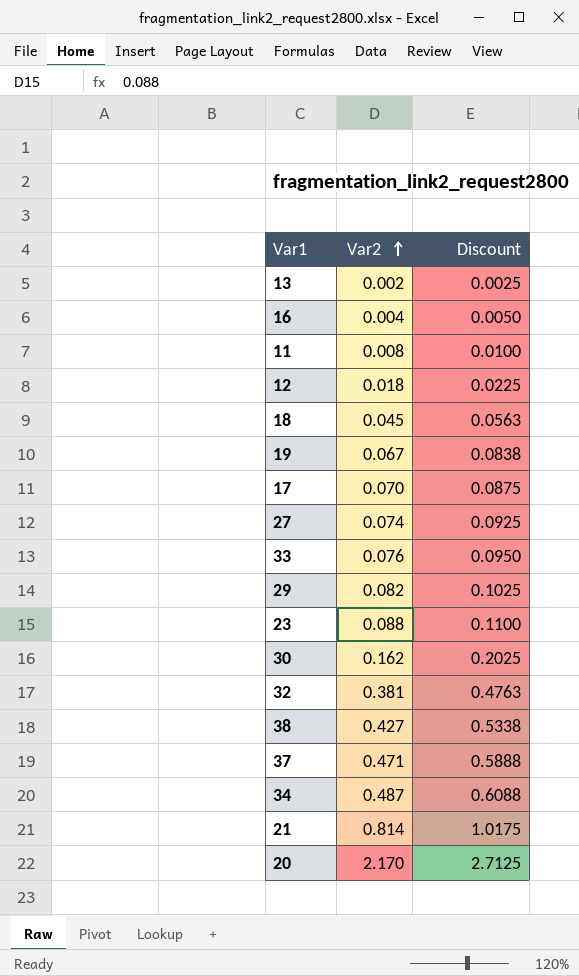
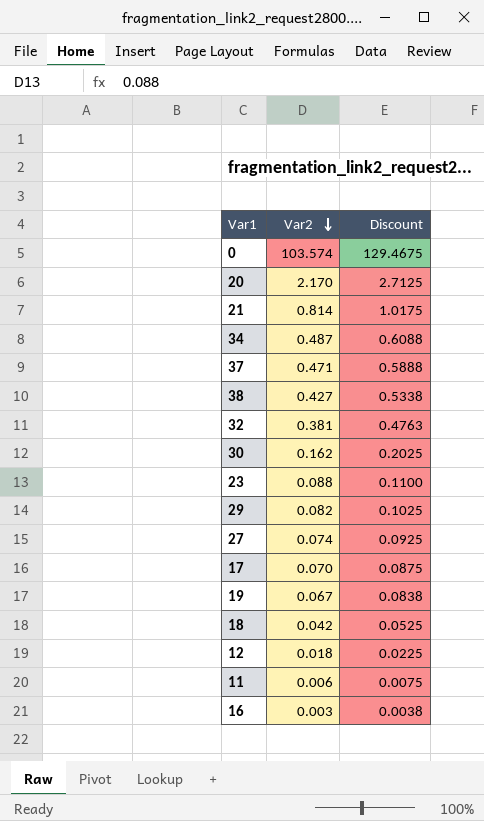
row order: Var2 ascending -> Var2 descending
row 13: 0.002 | 0.0025 -> none
row 33: 0.076 | 0.0950 -> none
row 0: none -> 103.574 | 129.4675
18 | Var2: 0.045 -> 0.042
18 | Discount: 0.0563 -> 0.0525
11 | Var2: 0.008 -> 0.006
11 | Discount: 0.0100 -> 0.0075
16 | Var2: 0.004 -> 0.003
16 | Discount: 0.0050 -> 0.0038

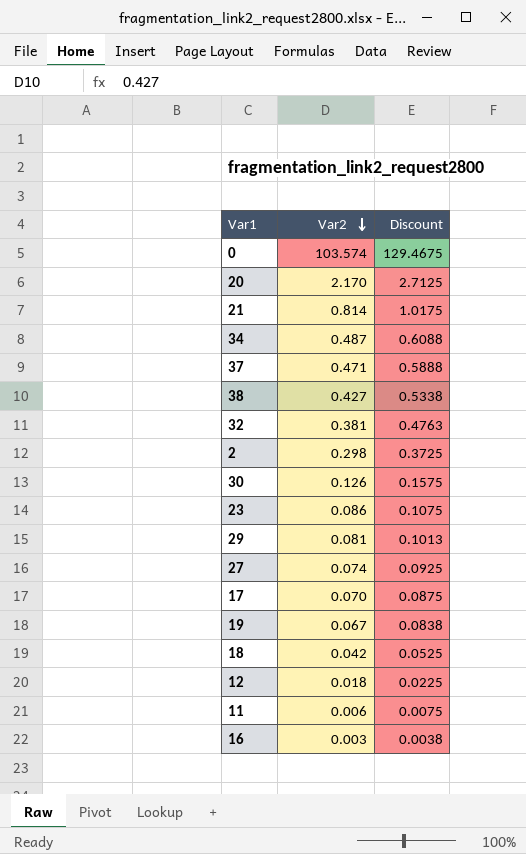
row 2: none -> 0.298 | 0.3725
30 | Var2: 0.162 -> 0.126
30 | Discount: 0.2025 -> 0.1575
23 | Var2: 0.088 -> 0.086
23 | Discount: 0.1100 -> 0.1075
29 | Var2: 0.082 -> 0.081
29 | Discount: 0.1025 -> 0.1013

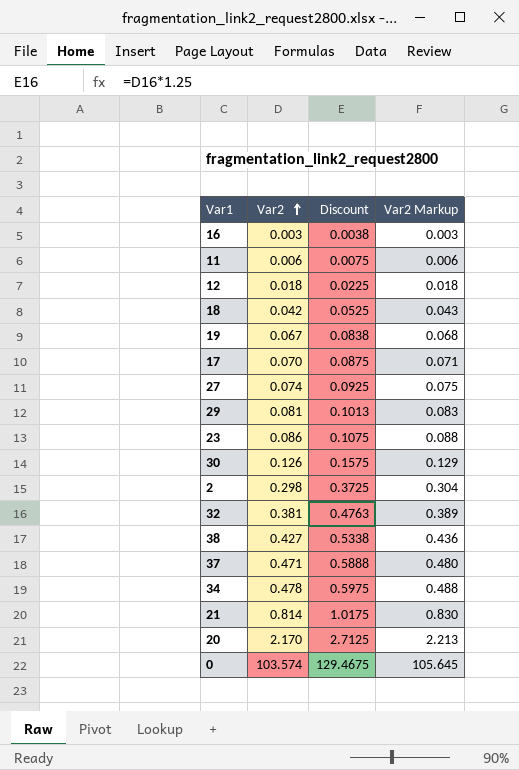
row order: Var2 descending -> Var2 ascending
column Var2 Markup | formula: none -> [Var2] * 1.02
34 | Var2: 0.487 -> 0.478
34 | Discount: 0.6088 -> 0.5975

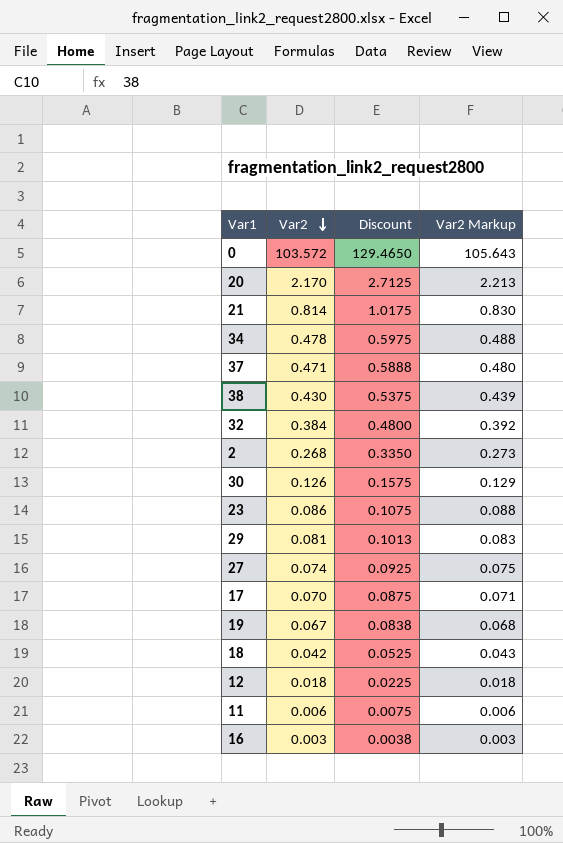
row order: Var2 ascending -> Var2 descending
0 | Var2: 103.574 -> 103.572
0 | Discount: 129.4675 -> 129.4650
0 | Var2 Markup: 105.645 -> 105.643
38 | Var2: 0.427 -> 0.430
38 | Discount: 0.5338 -> 0.5375
38 | Var2 Markup: 0.436 -> 0.439
32 | Var2: 0.381 -> 0.384
32 | Discount: 0.4763 -> 0.4800
32 | Var2 Markup: 0.389 -> 0.392
2 | Var2: 0.298 -> 0.268
2 | Discount: 0.3725 -> 0.3350
2 | Var2 Markup: 0.304 -> 0.273

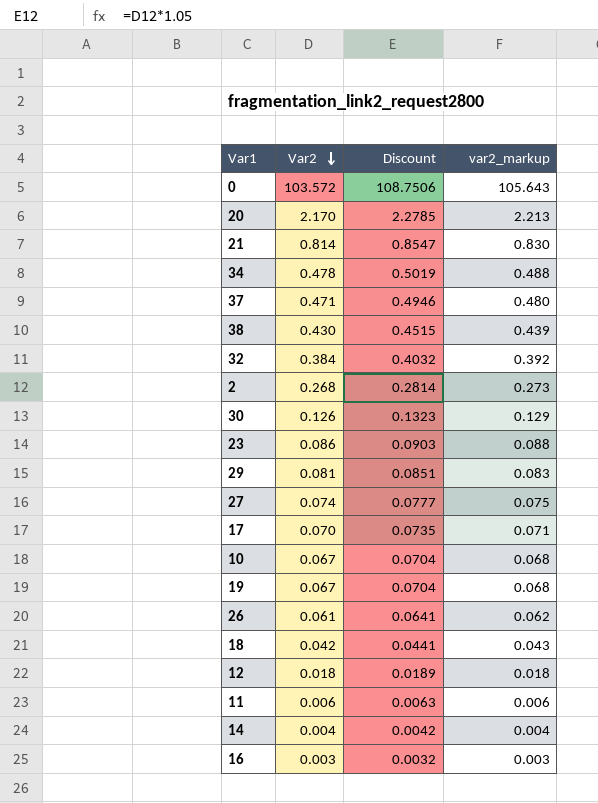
column Discount | formula: [Var2] * 1.25 -> [Var2] * 1.05
column name: Var2 Markup -> var2_markup
row 10: none -> 0.067 | 0.0704 | 0.068
row 26: none -> 0.061 | 0.0641 | 0.062
row 14: none -> 0.004 | 0.0042 | 0.004

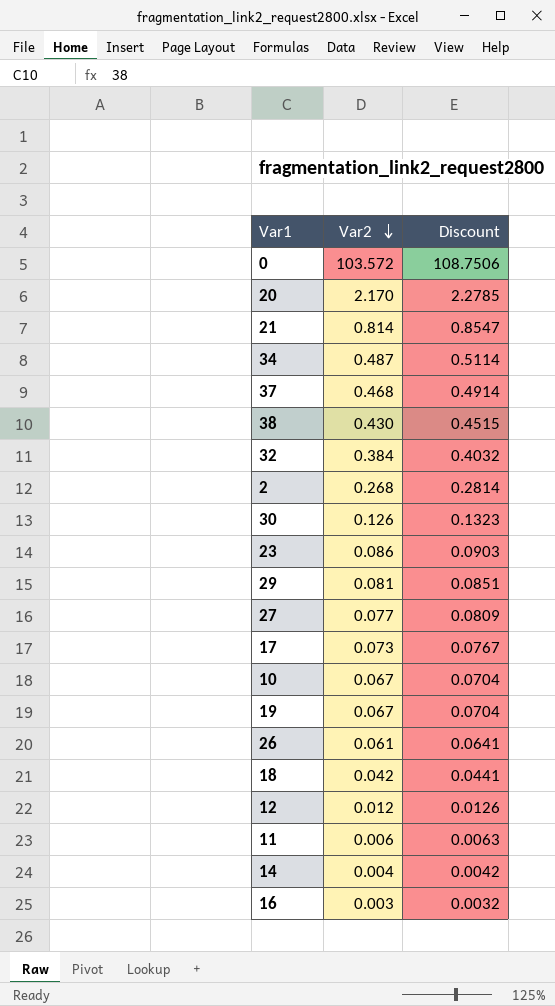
column var2_markup | formula: [Var2] * 1.02 -> none
34 | Var2: 0.478 -> 0.487
34 | Discount: 0.5019 -> 0.5114
37 | Var2: 0.471 -> 0.468
37 | Discount: 0.4946 -> 0.4914
27 | Var2: 0.074 -> 0.077
27 | Discount: 0.0777 -> 0.0809
17 | Var2: 0.070 -> 0.073
17 | Discount: 0.0735 -> 0.0767
12 | Var2: 0.018 -> 0.012
12 | Discount: 0.0189 -> 0.0126

